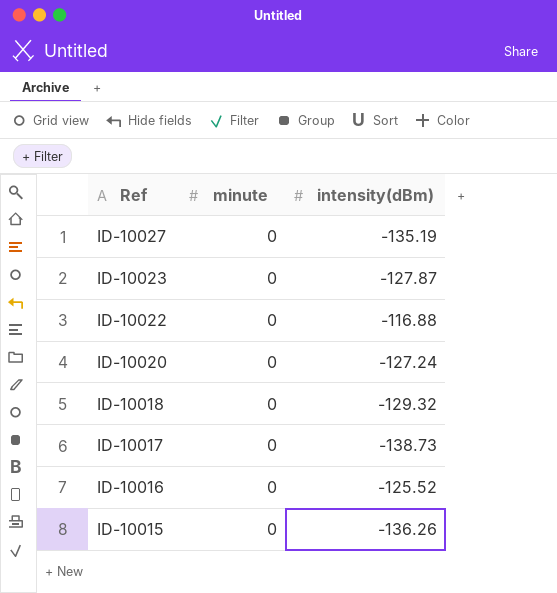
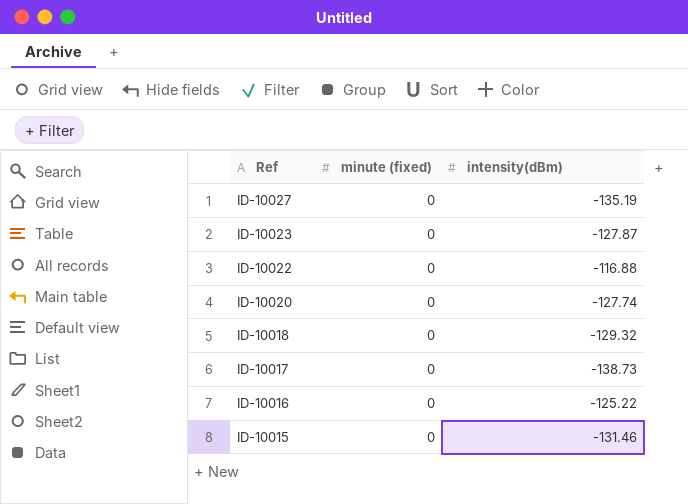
column name: minute -> minute (fixed)
ID-10020 | intensity(dBm): -127.24 -> -127.74
ID-10016 | intensity(dBm): -125.52 -> -125.22
ID-10015 | intensity(dBm): -136.26 -> -131.46

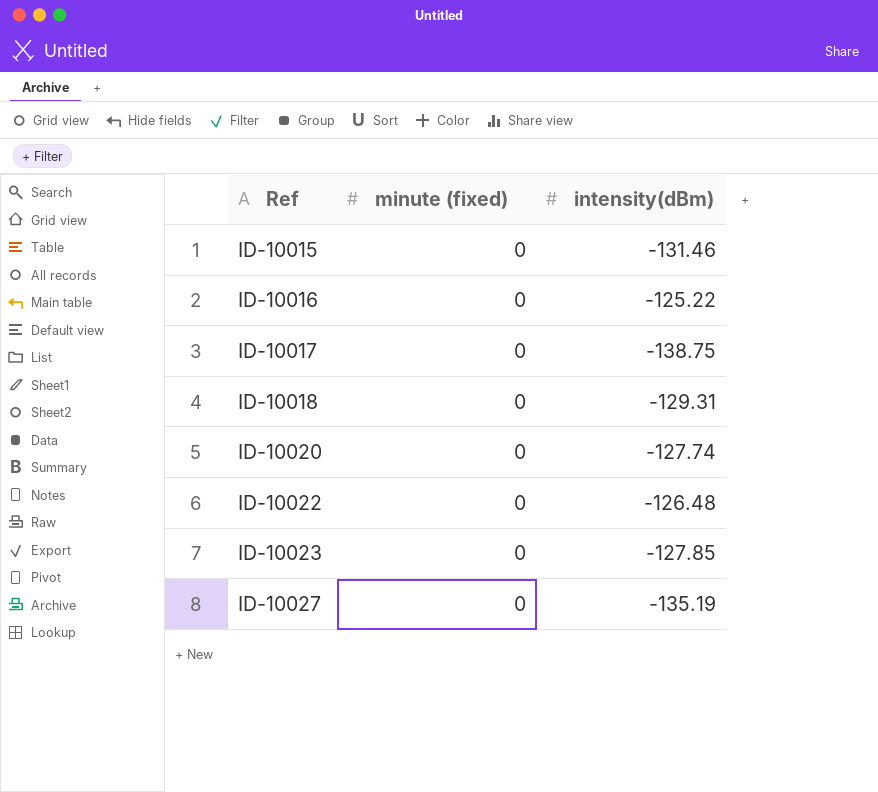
row order: Ref descending -> Ref ascending
ID-10017 | intensity(dBm): -138.73 -> -138.75
ID-10018 | intensity(dBm): -129.32 -> -129.31
ID-10022 | intensity(dBm): -116.88 -> -126.48
ID-10023 | intensity(dBm): -127.87 -> -127.85

